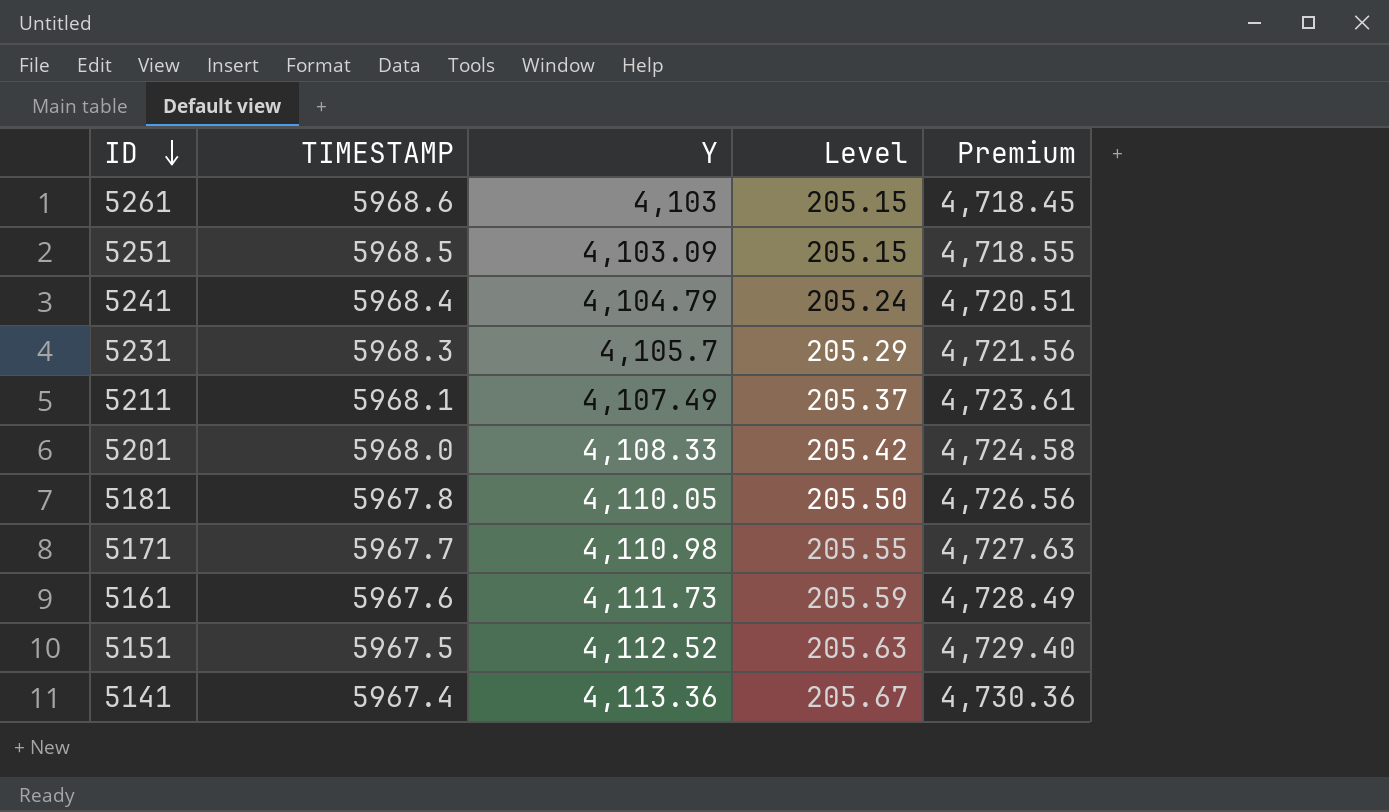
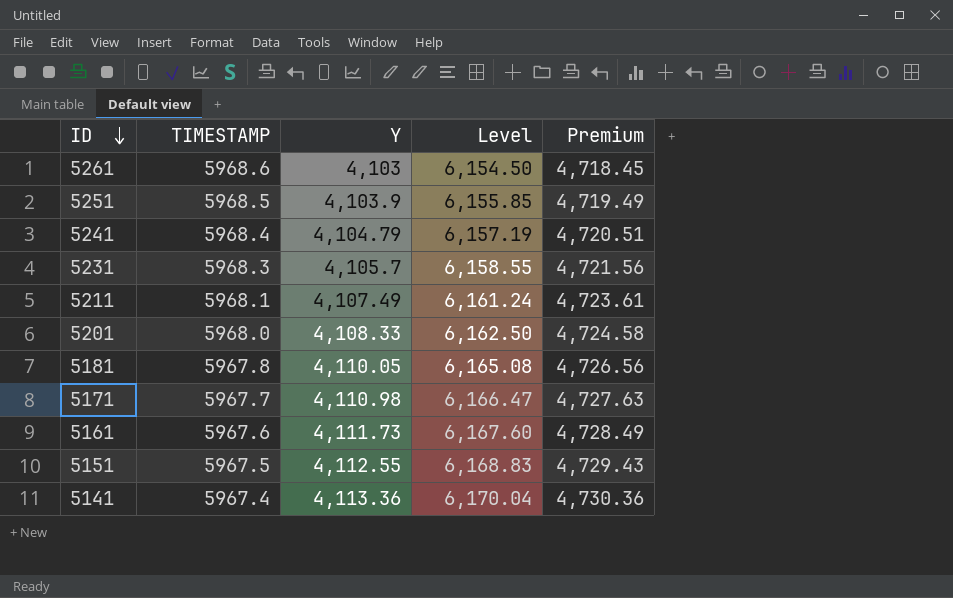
column Level | formula: [Y] * 0.05 -> [Y] * 1.5
5251 | Y: 4,103.09 -> 4,103.9
5251 | Premium: 4,718.55 -> 4,719.49
5151 | Y: 4,112.52 -> 4,112.55
5151 | Premium: 4,729.40 -> 4,729.43

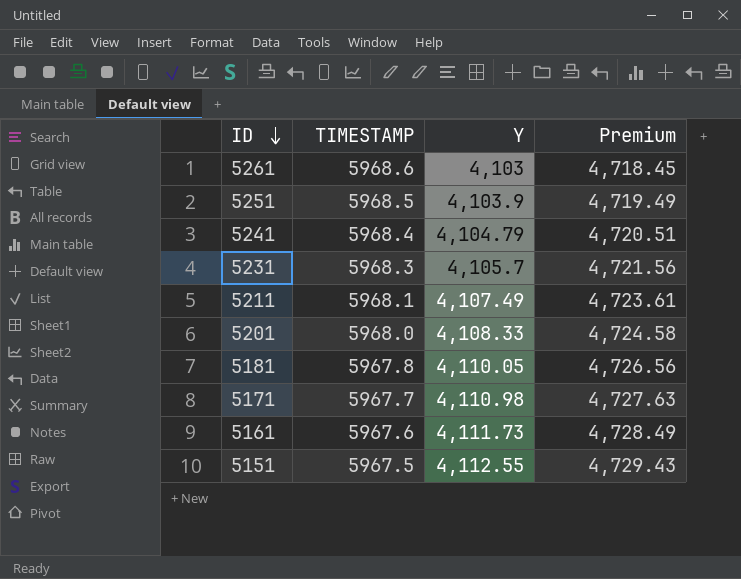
column Level | formula: [Y] * 1.5 -> none
row 5141: 5967.4 | 4,113.36 | 6,170.04 | 4,730.36 -> none

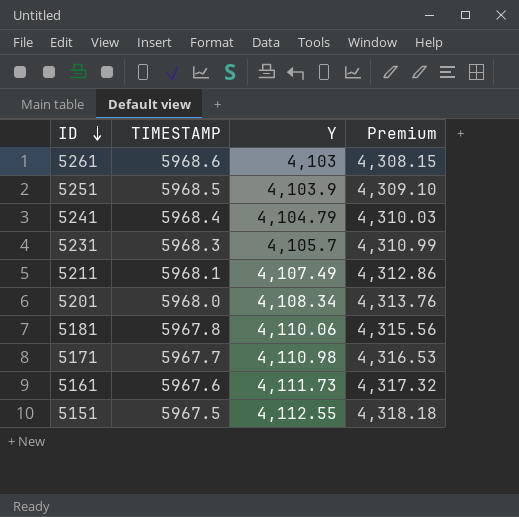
column Premium | formula: [Y] * 1.15 -> [Y] * 1.05
5201 | Y: 4,108.33 -> 4,108.34
5181 | Y: 4,110.05 -> 4,110.06

